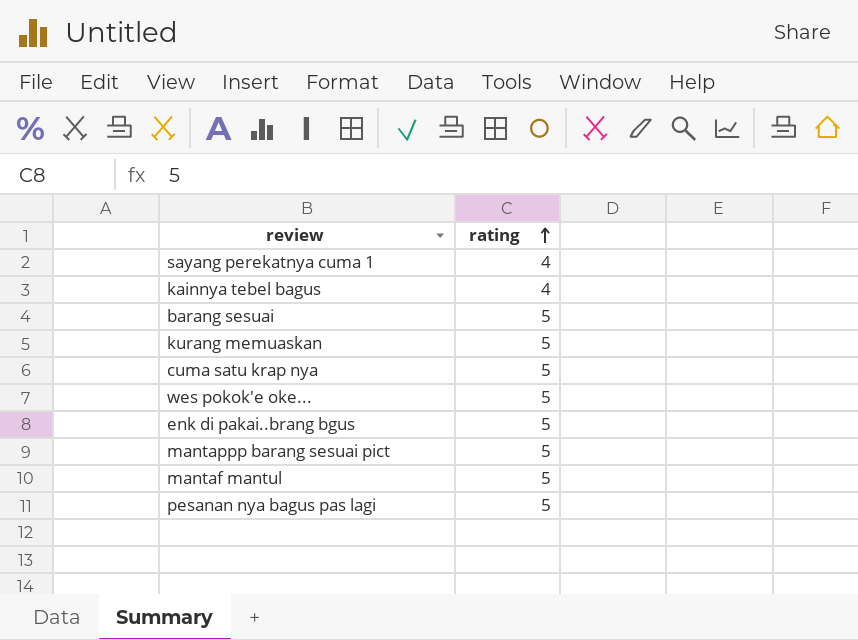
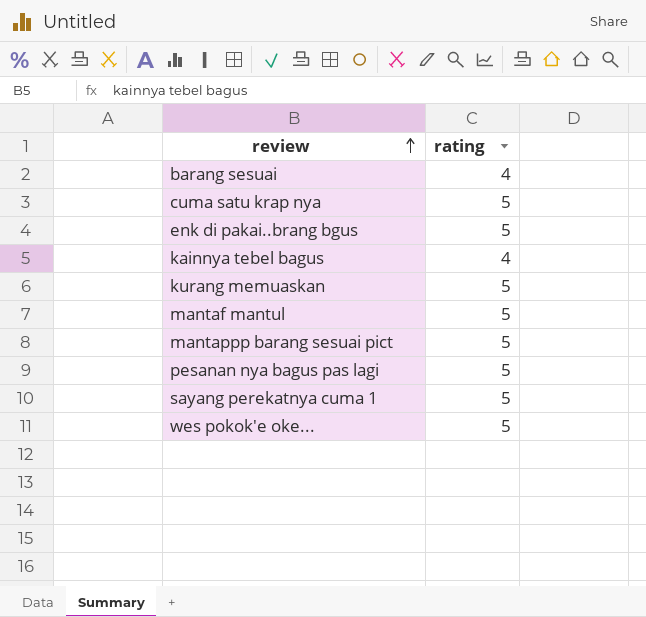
row order: rating ascending -> review ascending
barang sesuai | rating: 5 -> 4
sayang perekatnya cuma 1 | rating: 4 -> 5

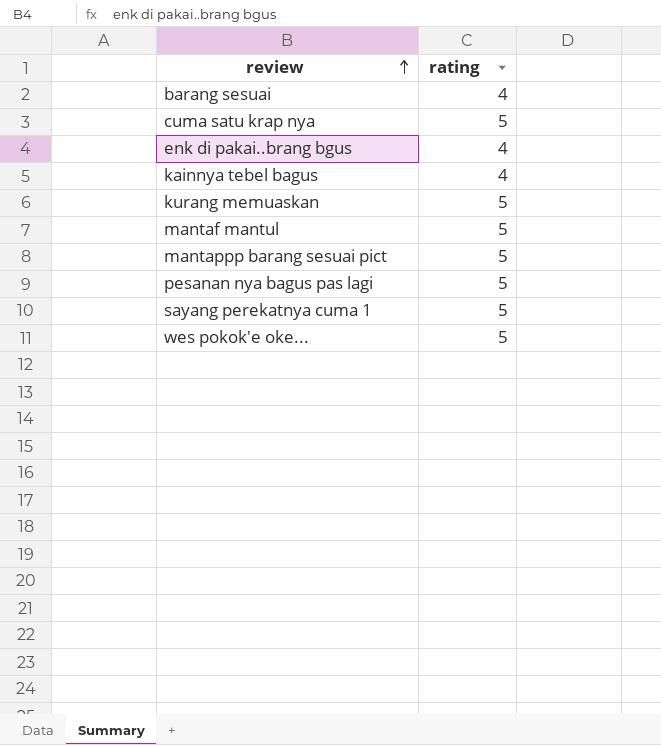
enk di pakai..brang bgus | rating: 5 -> 4

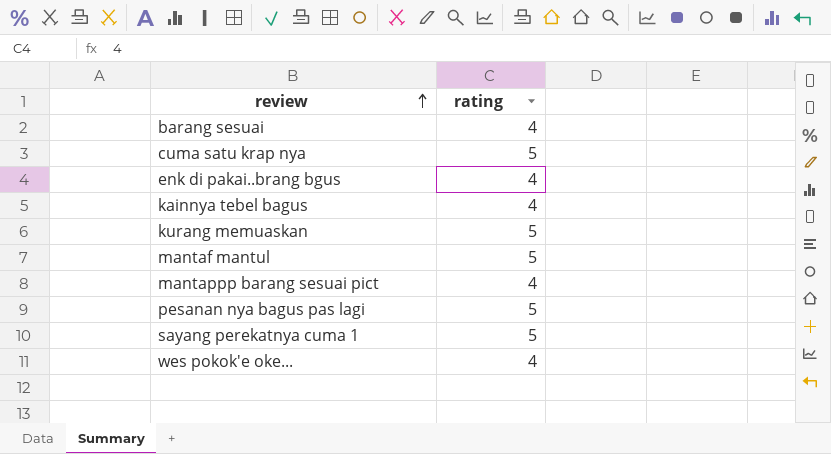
mantappp barang sesuai pict | rating: 5 -> 4
wes pokok'e oke... | rating: 5 -> 4

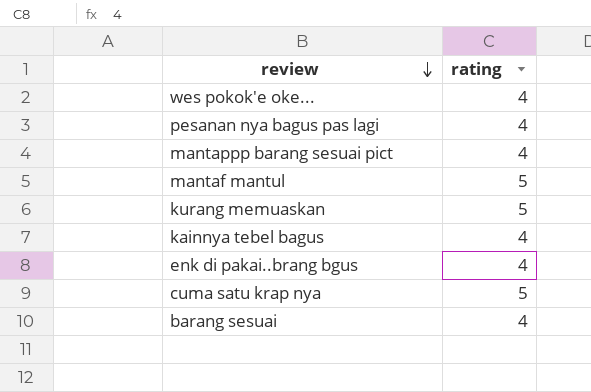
row order: review ascending -> review descending
row sayang perekatnya cuma 1: 5 -> none
pesanan nya bagus pas lagi | rating: 5 -> 4

